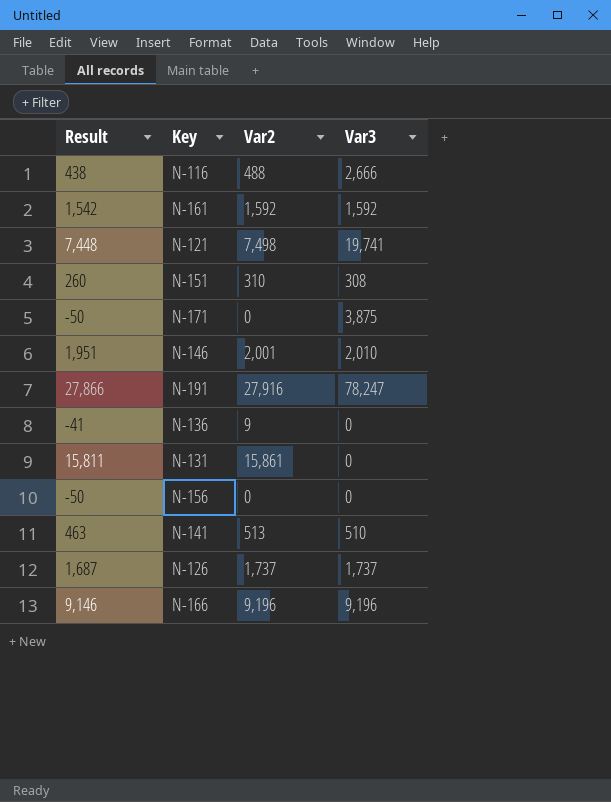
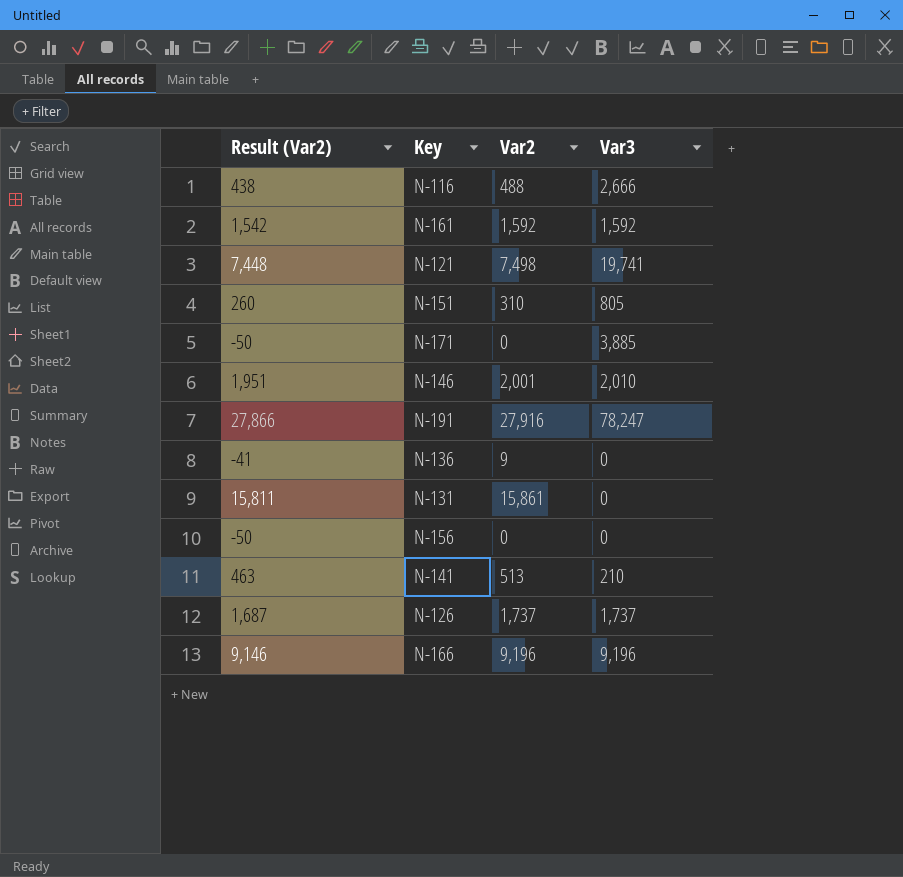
column name: Result -> Result (Var2)
N-151 | Var3: 308 -> 805
N-171 | Var3: 3,875 -> 3,885
N-141 | Var3: 510 -> 210

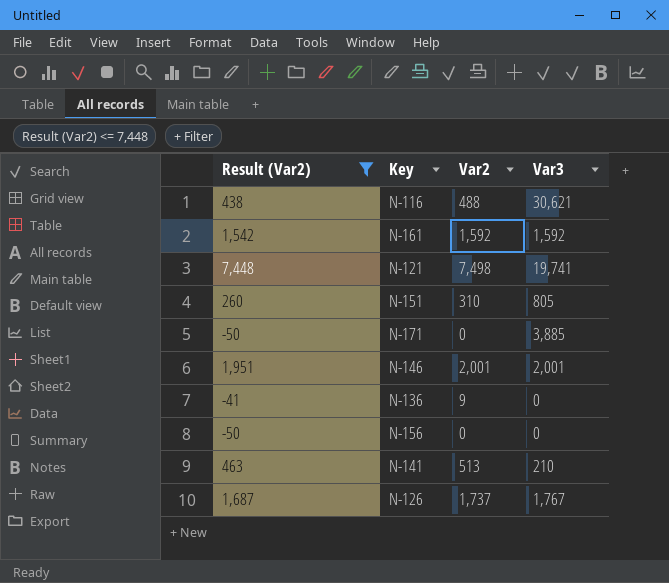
filter: none -> Result (Var2) <= 7,448
N-116 | Var3: 2,666 -> 30,621
N-146 | Var3: 2,010 -> 2,001
N-126 | Var3: 1,737 -> 1,767

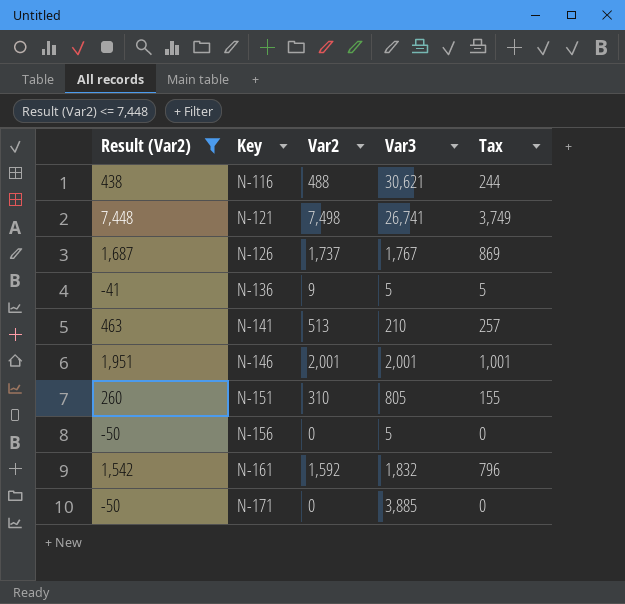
row order: none -> Key ascending
column Tax | formula: none -> [Var2] * 0.5
N-121 | Var3: 19,741 -> 26,741
N-136 | Var3: 0 -> 5
N-156 | Var3: 0 -> 5
N-161 | Var3: 1,592 -> 1,832

